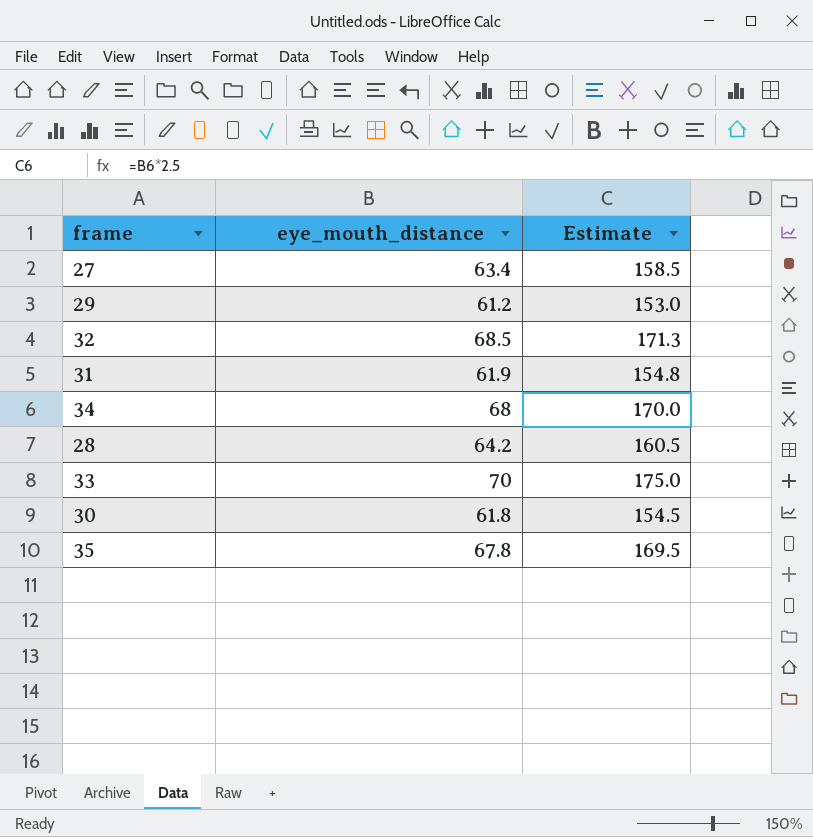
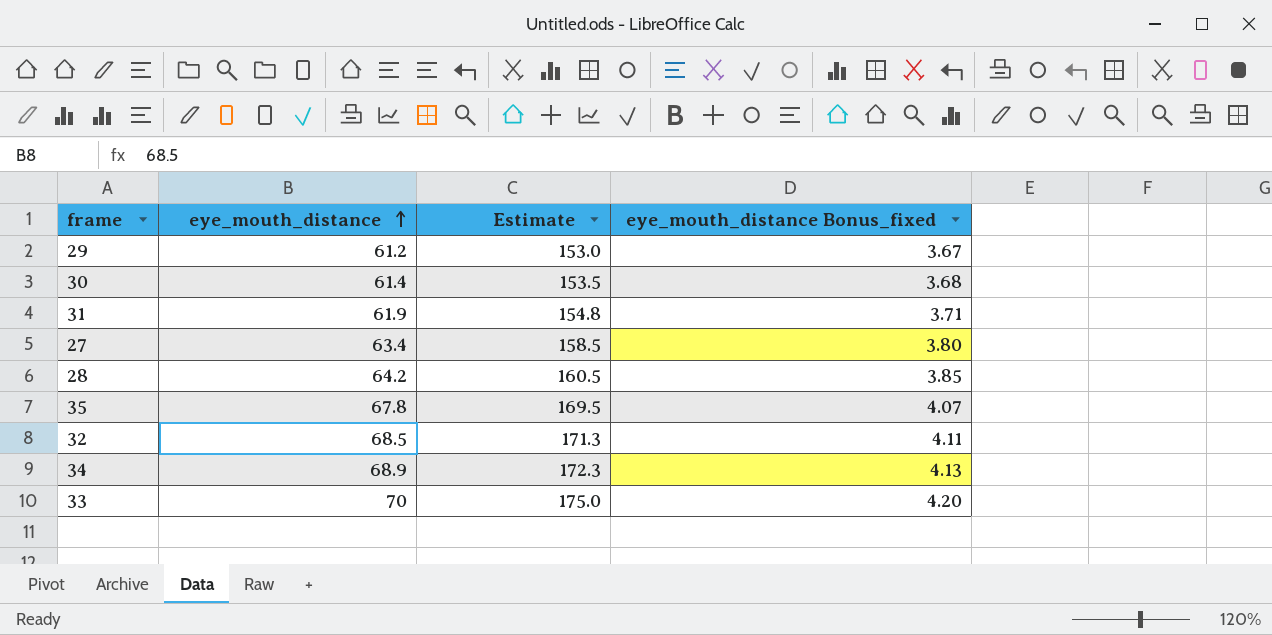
row order: none -> eye_mouth_distance ascending
column eye_mouth_distance Bonus_fixed | formula: none -> [eye_mouth_distance] * 0.06
30 | eye_mouth_distance: 61.8 -> 61.4
30 | Estimate: 154.5 -> 153.5
34 | eye_mouth_distance: 68 -> 68.9
34 | Estimate: 170.0 -> 172.3

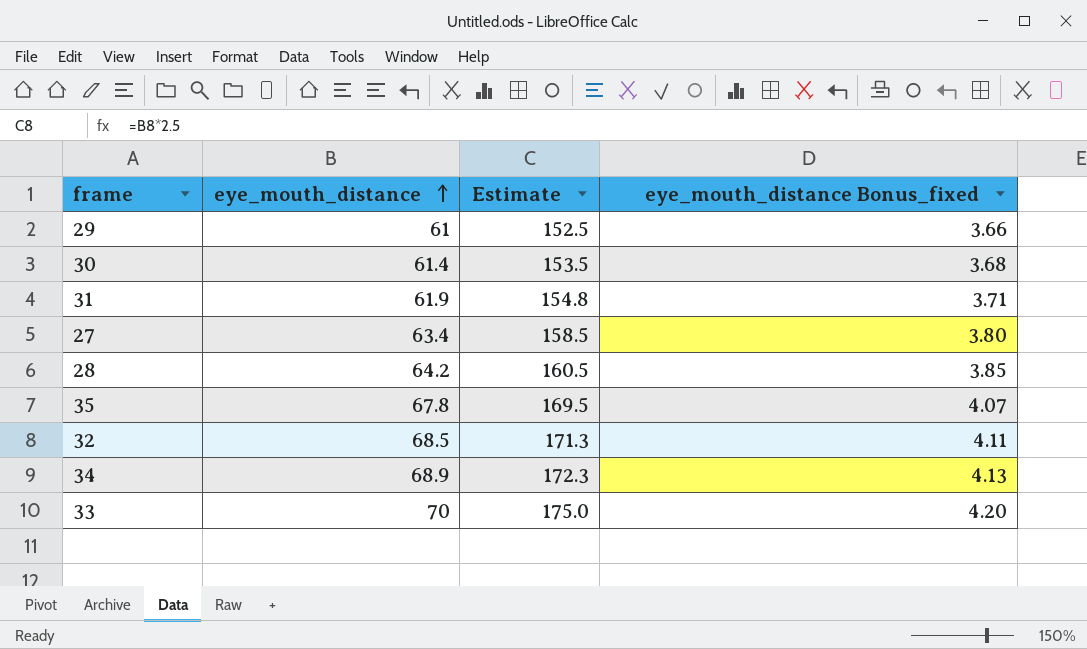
29 | eye_mouth_distance: 61.2 -> 61
29 | Estimate: 153.0 -> 152.5
29 | eye_mouth_distance Bonus_fixed: 3.67 -> 3.66

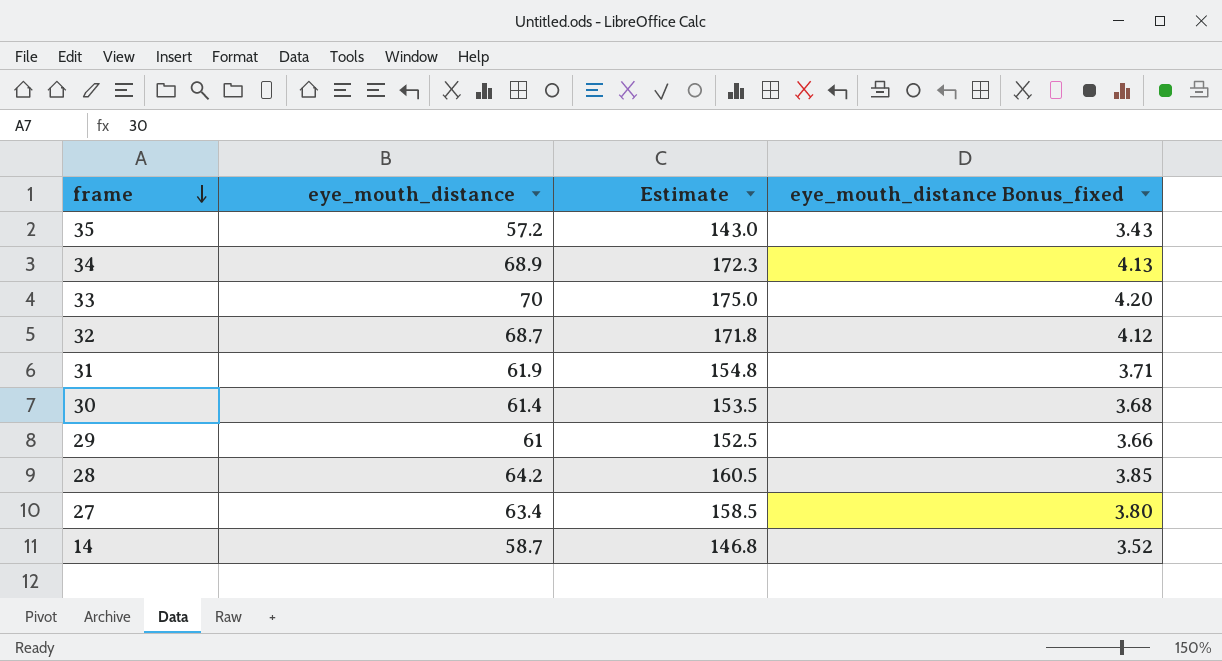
row order: eye_mouth_distance ascending -> frame descending
35 | eye_mouth_distance: 67.8 -> 57.2
35 | Estimate: 169.5 -> 143.0
35 | eye_mouth_distance Bonus_fixed: 4.07 -> 3.43
32 | eye_mouth_distance: 68.5 -> 68.7
32 | Estimate: 171.3 -> 171.8
32 | eye_mouth_distance Bonus_fixed: 4.11 -> 4.12
row 14: none -> 58.7 | 146.8 | 3.52

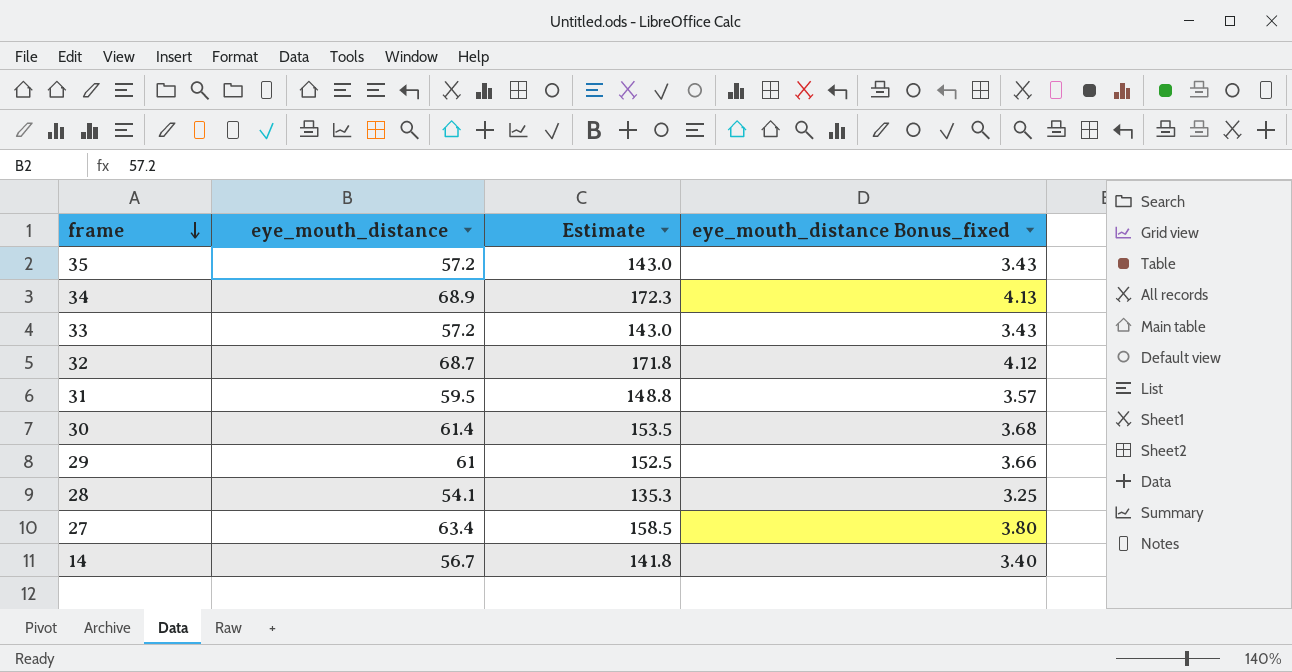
33 | eye_mouth_distance: 70 -> 57.2
33 | Estimate: 175.0 -> 143.0
33 | eye_mouth_distance Bonus_fixed: 4.20 -> 3.43
31 | eye_mouth_distance: 61.9 -> 59.5
31 | Estimate: 154.8 -> 148.8
31 | eye_mouth_distance Bonus_fixed: 3.71 -> 3.57
28 | eye_mouth_distance: 64.2 -> 54.1
28 | Estimate: 160.5 -> 135.3
28 | eye_mouth_distance Bonus_fixed: 3.85 -> 3.25
14 | eye_mouth_distance: 58.7 -> 56.7
14 | Estimate: 146.8 -> 141.8
14 | eye_mouth_distance Bonus_fixed: 3.52 -> 3.40

